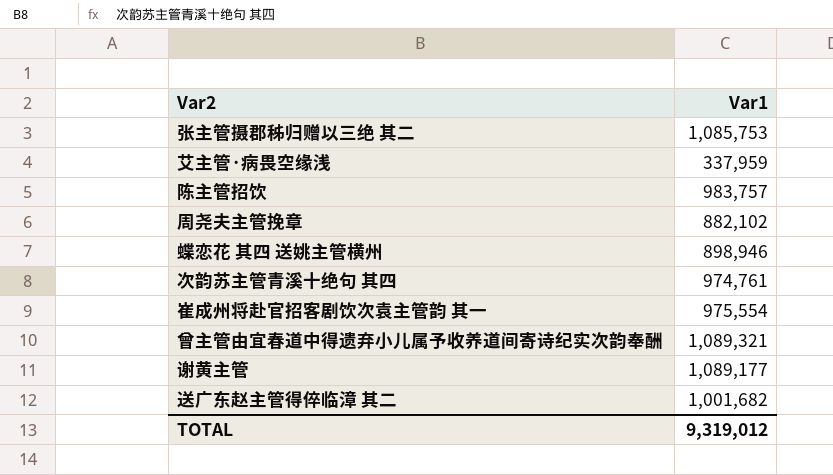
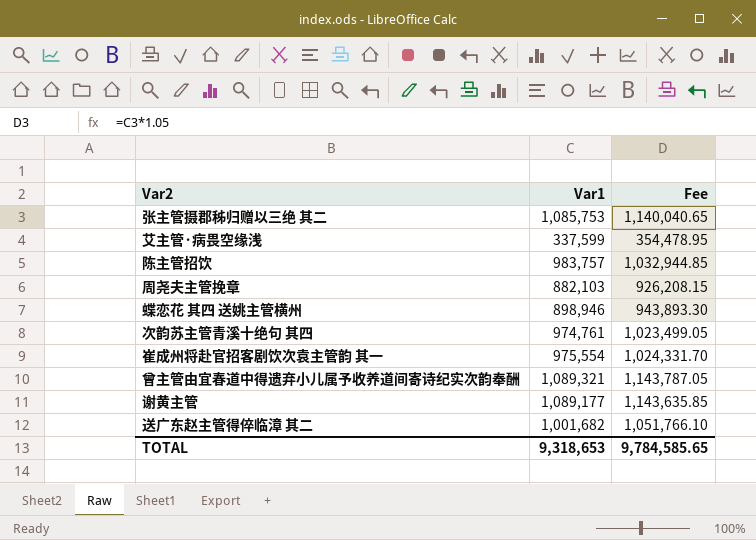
column Fee | formula: none -> [Var1] * 1.05
艾主管·病畏空缘浅 | Var1: 337,959 -> 337,599
周尧夫主管挽章 | Var1: 882,102 -> 882,103
TOTAL | Var1: 9,319,012 -> 9,318,653

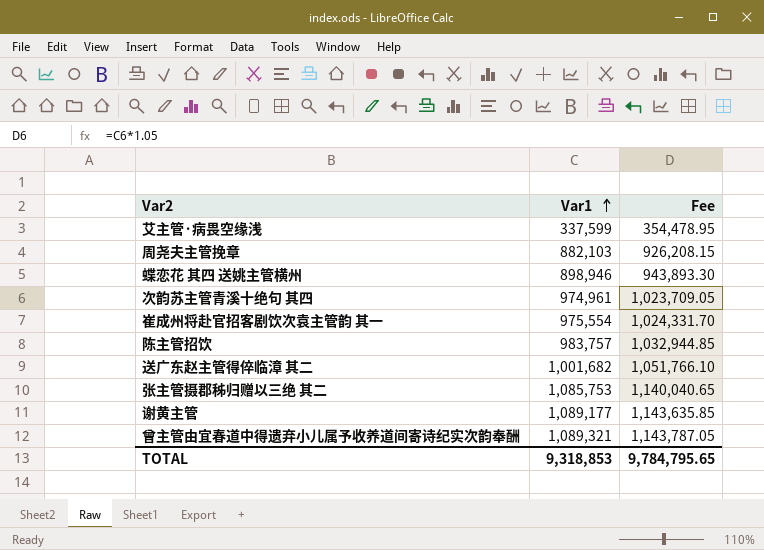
row order: none -> Var1 ascending
次韵苏主管青溪十绝句 其四 | Var1: 974,761 -> 974,961
次韵苏主管青溪十绝句 其四 | Fee: 1,023,499.05 -> 1,023,709.05
TOTAL | Var1: 9,318,653 -> 9,318,853
TOTAL | Fee: 9,784,585.65 -> 9,784,795.65

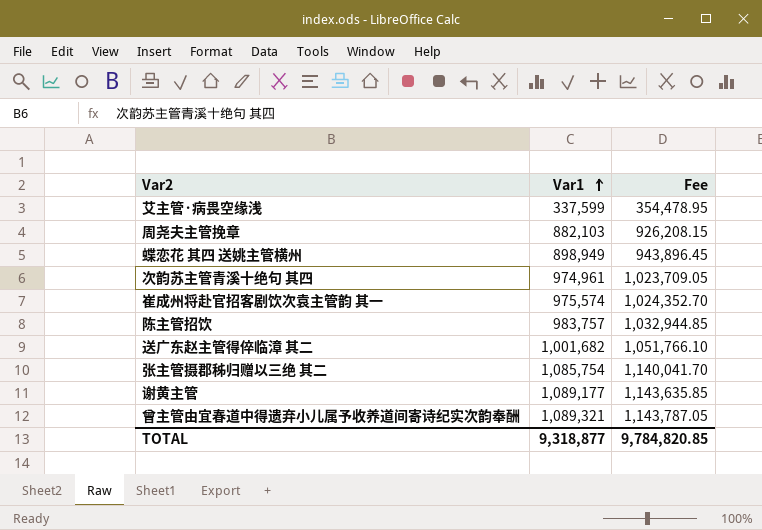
蝶恋花 其四 送姚主管横州 | Var1: 898,946 -> 898,949
蝶恋花 其四 送姚主管横州 | Fee: 943,893.30 -> 943,896.45
崔成州将赴官招客剧饮次袁主管韵 其一 | Var1: 975,554 -> 975,574
崔成州将赴官招客剧饮次袁主管韵 其一 | Fee: 1,024,331.70 -> 1,024,352.70
张主管摄郡秭归赠以三绝 其二 | Var1: 1,085,753 -> 1,085,754
张主管摄郡秭归赠以三绝 其二 | Fee: 1,140,040.65 -> 1,140,041.70
TOTAL | Var1: 9,318,853 -> 9,318,877
TOTAL | Fee: 9,784,795.65 -> 9,784,820.85

